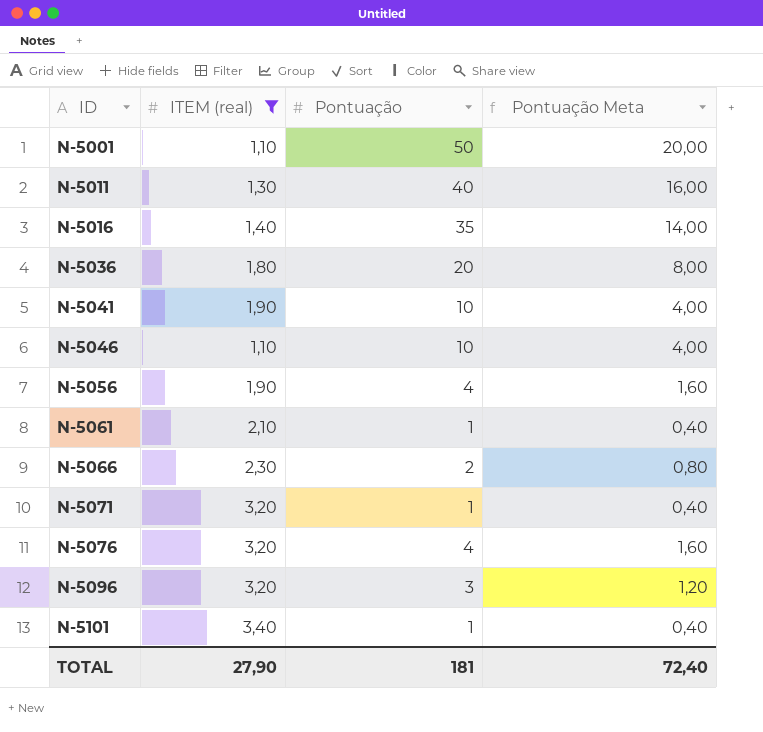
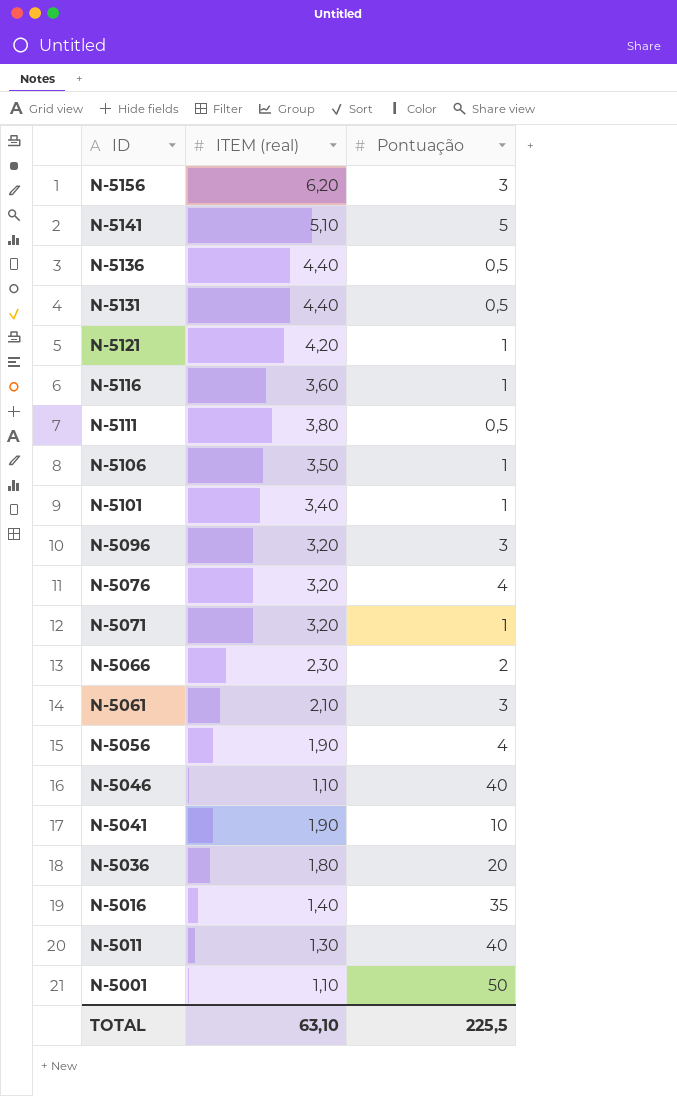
filter: ITEM (real) <= 3,40 -> none
row order: ID ascending -> ID descending
column Pontuação Meta | formula: [Pontuação] * 0,4 -> none
N-5061 | Pontuação: 1 -> 3
N-5046 | Pontuação: 10 -> 40
TOTAL | ITEM (real): 27,90 -> 63,10
TOTAL | Pontuação: 181 -> 225,5

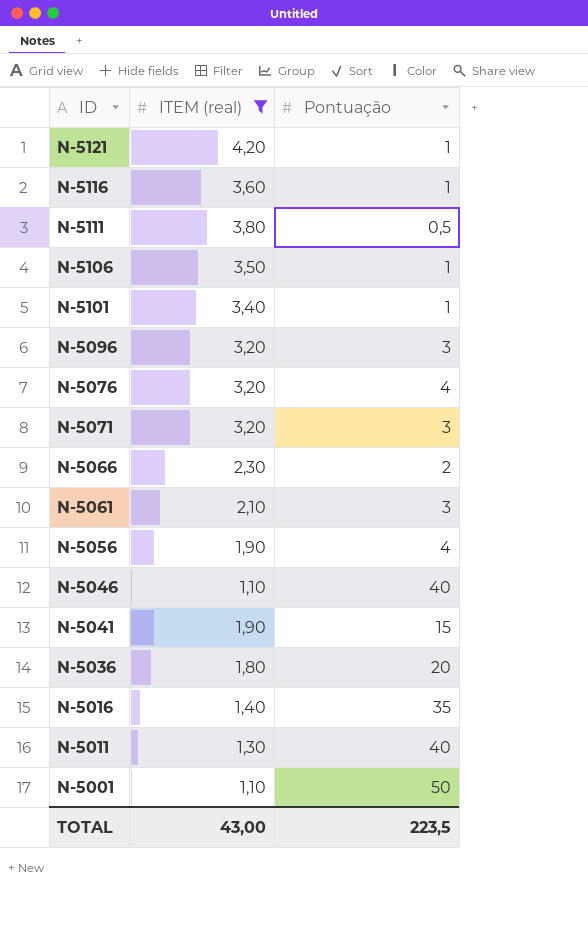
filter: none -> ITEM (real) <= 4,20
N-5071 | Pontuação: 1 -> 3
N-5041 | Pontuação: 10 -> 15
TOTAL | ITEM (real): 63,10 -> 43,00
TOTAL | Pontuação: 225,5 -> 223,5

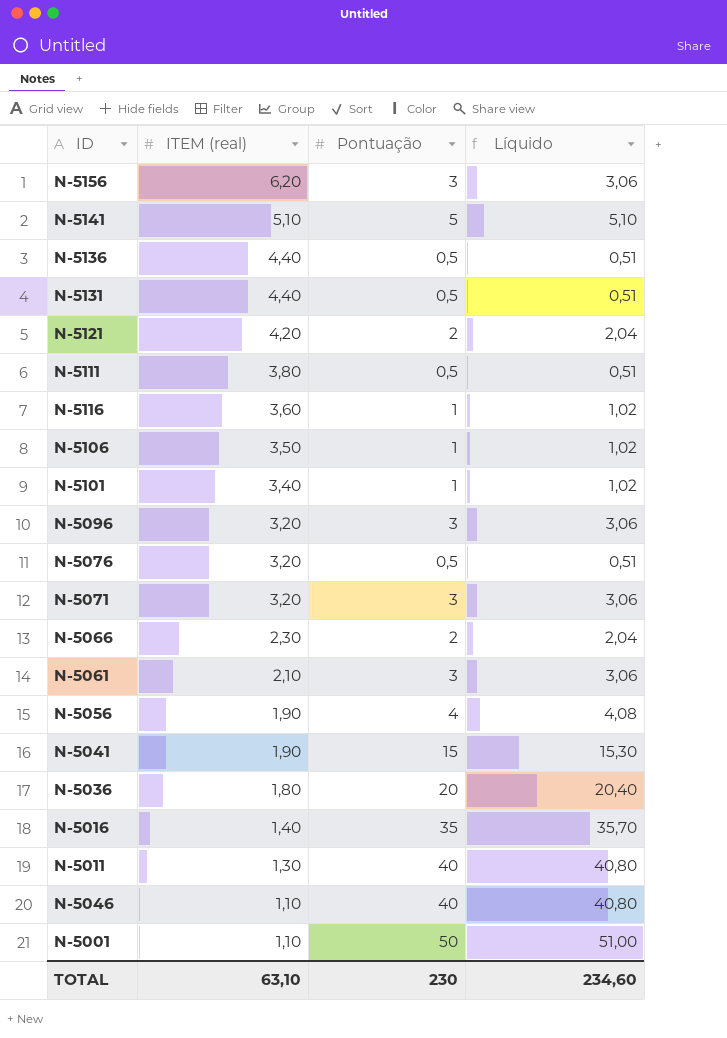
filter: ITEM (real) <= 4,20 -> none
row order: ID descending -> ITEM (real) descending
column Líquido | formula: none -> [Pontuação] * 1,02
N-5121 | Pontuação: 1 -> 2
N-5076 | Pontuação: 4 -> 0,5
TOTAL | ITEM (real): 43,00 -> 63,10
TOTAL | Pontuação: 223,5 -> 230

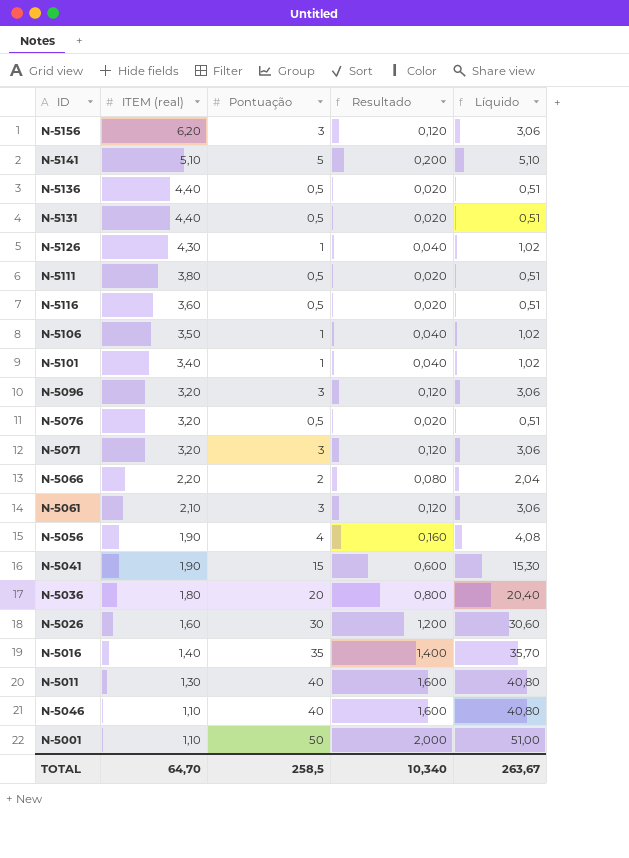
column Resultado | formula: none -> [Pontuação] * 0,04
row N-5121: 4,20 | 2 | 2,04 -> none
row N-5126: none -> 4,30 | 1 | 0,040 | 1,02
N-5116 | Pontuação: 1 -> 0,5
N-5116 | Líquido: 1,02 -> 0,51
N-5066 | ITEM (real): 2,30 -> 2,20
row N-5026: none -> 1,60 | 30 | 1,200 | 30,60
TOTAL | ITEM (real): 63,10 -> 64,70
TOTAL | Pontuação: 230 -> 258,5
TOTAL | Líquido: 234,60 -> 263,67

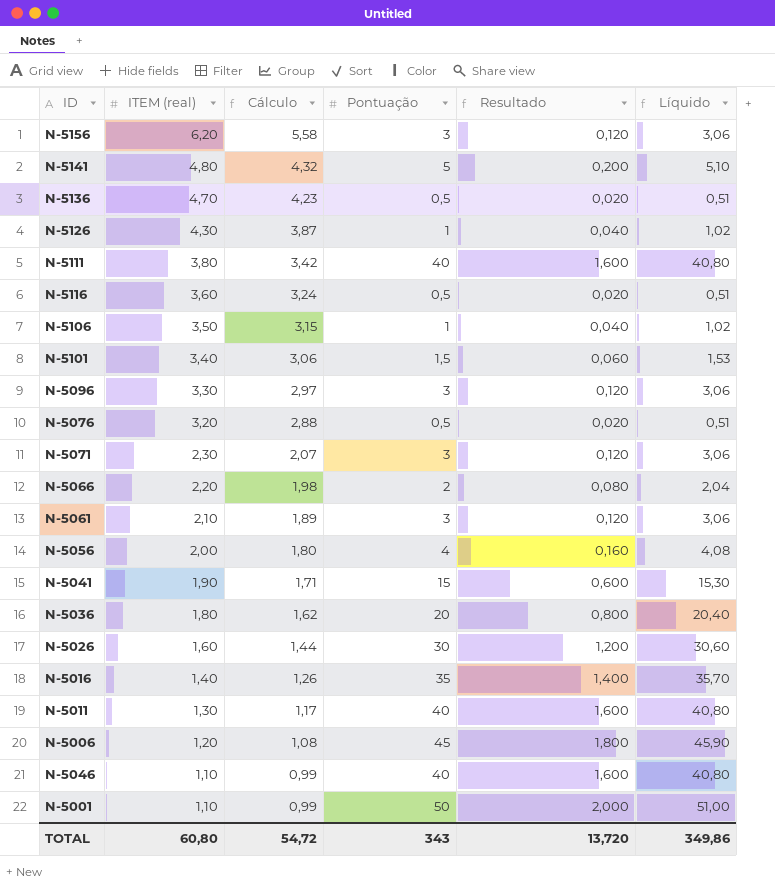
column Cálculo | formula: none -> [ITEM (real)] * 0,9
row N-5131: 4,40 | 0,5 | 0,020 | 0,51 -> none
N-5141 | ITEM (real): 5,10 -> 4,80
N-5136 | ITEM (real): 4,40 -> 4,70
N-5111 | Pontuação: 0,5 -> 40
N-5111 | Resultado: 0,020 -> 1,600
N-5111 | Líquido: 0,51 -> 40,80
N-5101 | Pontuação: 1 -> 1,5
N-5101 | Resultado: 0,040 -> 0,060
N-5101 | Líquido: 1,02 -> 1,53
N-5096 | ITEM (real): 3,20 -> 3,30
N-5071 | ITEM (real): 3,20 -> 2,30
N-5056 | ITEM (real): 1,90 -> 2,00
row N-5006: none -> 1,20 | 1,08 | 45 | 1,800 | 45,90
TOTAL | ITEM (real): 64,70 -> 60,80
TOTAL | Pontuação: 258,5 -> 343
TOTAL | Resultado: 10,340 -> 13,720
TOTAL | Líquido: 263,67 -> 349,86

